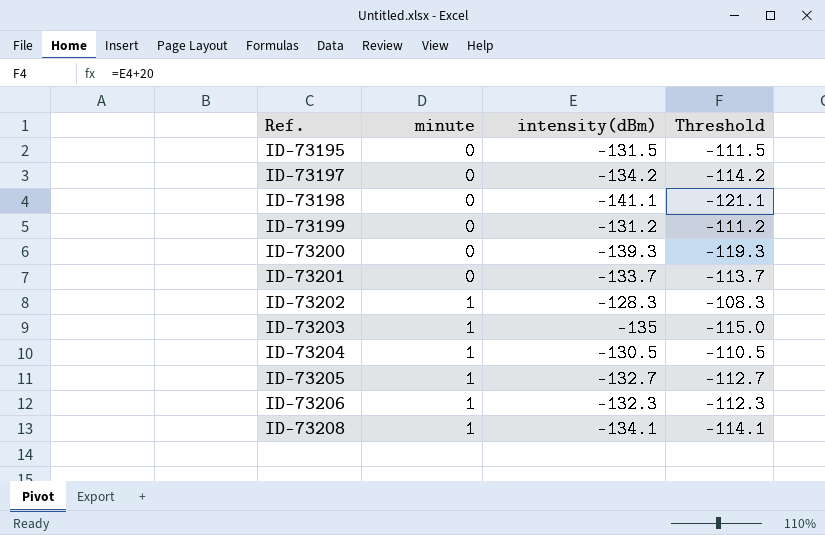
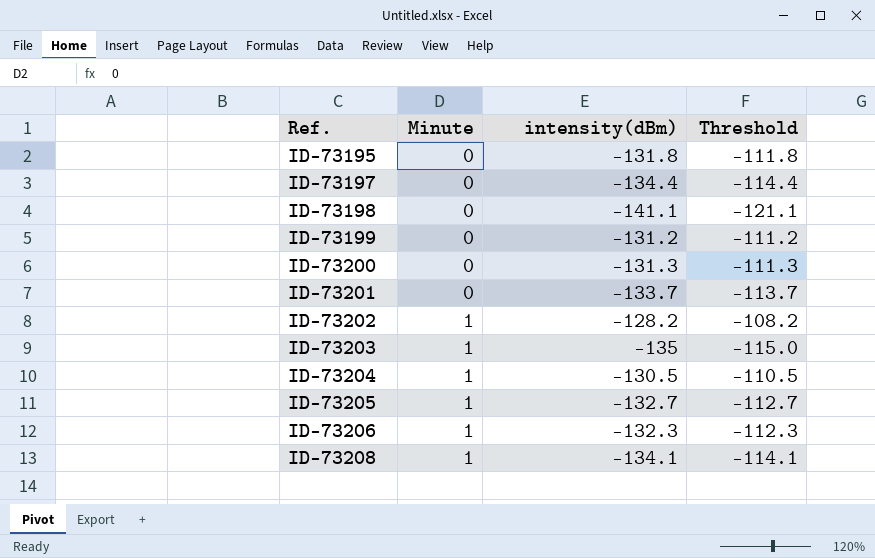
column name: minute -> Minute
ID-73195 | intensity(dBm): -131.5 -> -131.8
ID-73195 | Threshold: -111.5 -> -111.8
ID-73197 | intensity(dBm): -134.2 -> -134.4
ID-73197 | Threshold: -114.2 -> -114.4
ID-73200 | intensity(dBm): -139.3 -> -131.3
ID-73200 | Threshold: -119.3 -> -111.3
ID-73202 | intensity(dBm): -128.3 -> -128.2
ID-73202 | Threshold: -108.3 -> -108.2

